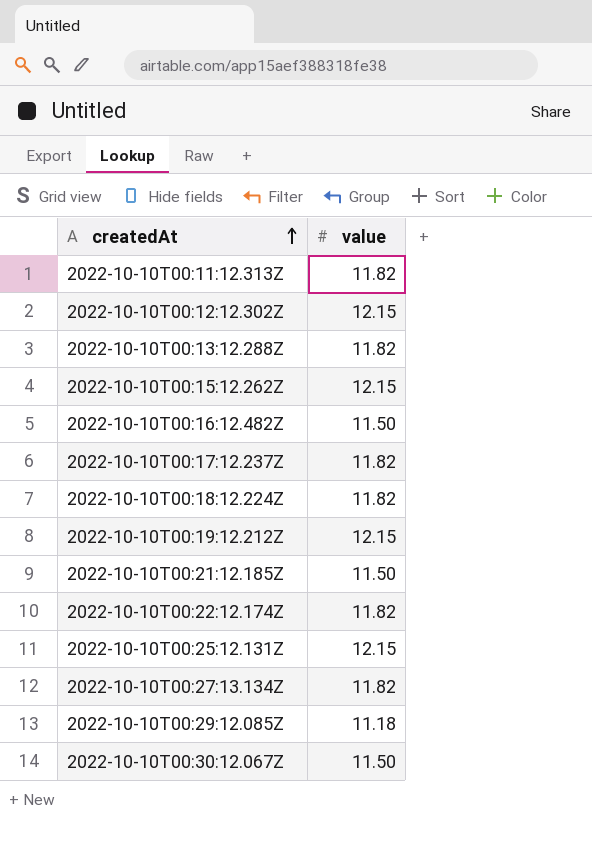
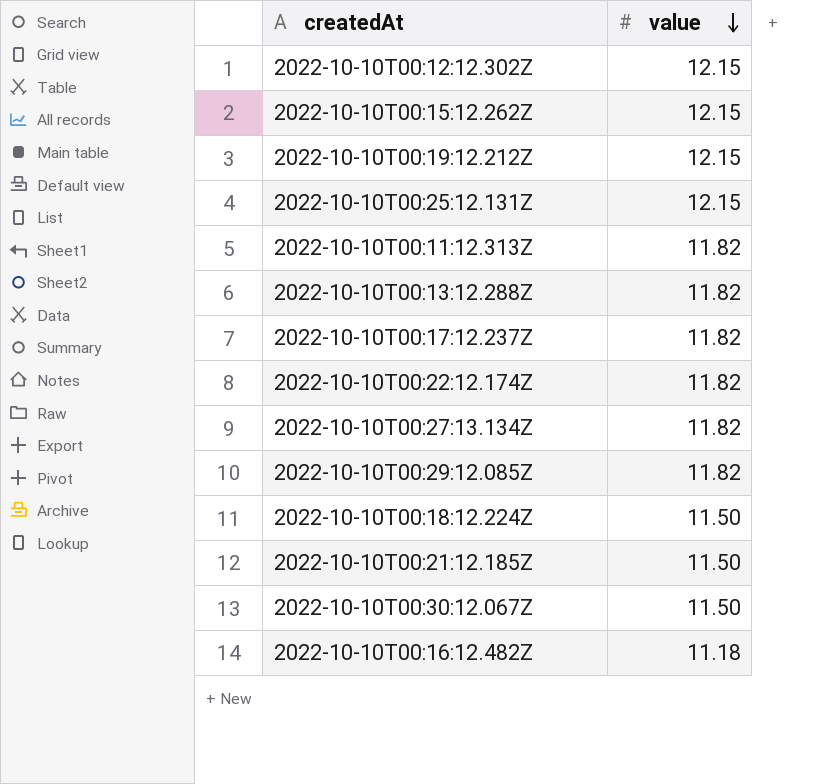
row order: createdAt ascending -> value descending
2022-10-10T00:29:12.085Z | value: 11.18 -> 11.82
2022-10-10T00:18:12.224Z | value: 11.82 -> 11.50
2022-10-10T00:16:12.482Z | value: 11.50 -> 11.18

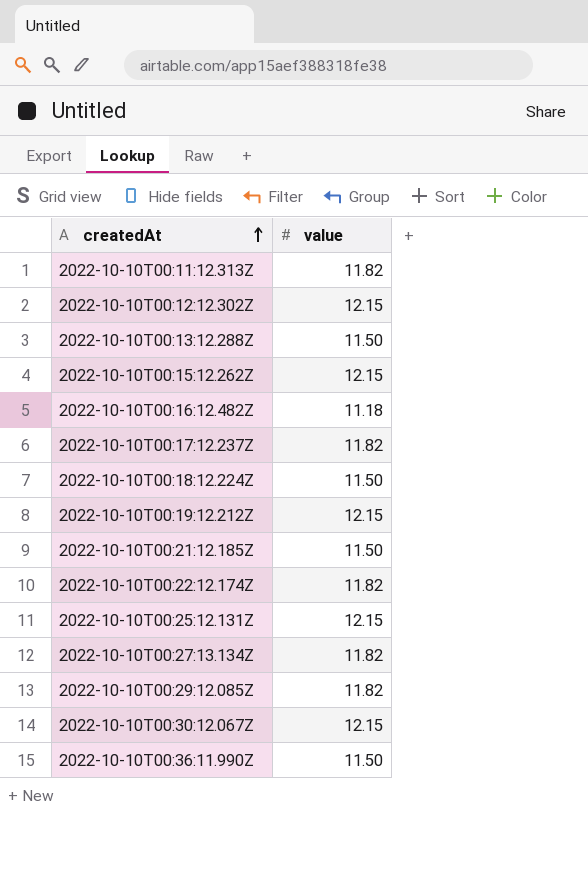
row order: value descending -> createdAt ascending
2022-10-10T00:13:12.288Z | value: 11.82 -> 11.50
2022-10-10T00:30:12.067Z | value: 11.50 -> 12.15
row 2022-10-10T00:36:11.990Z: none -> 11.50

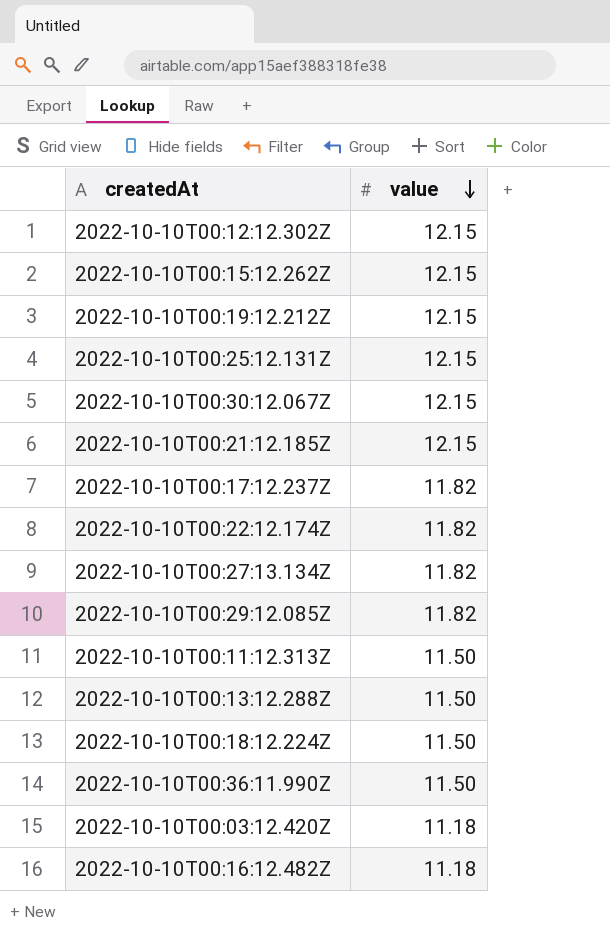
row order: createdAt ascending -> value descending
2022-10-10T00:21:12.185Z | value: 11.50 -> 12.15
2022-10-10T00:11:12.313Z | value: 11.82 -> 11.50
row 2022-10-10T00:03:12.420Z: none -> 11.18

